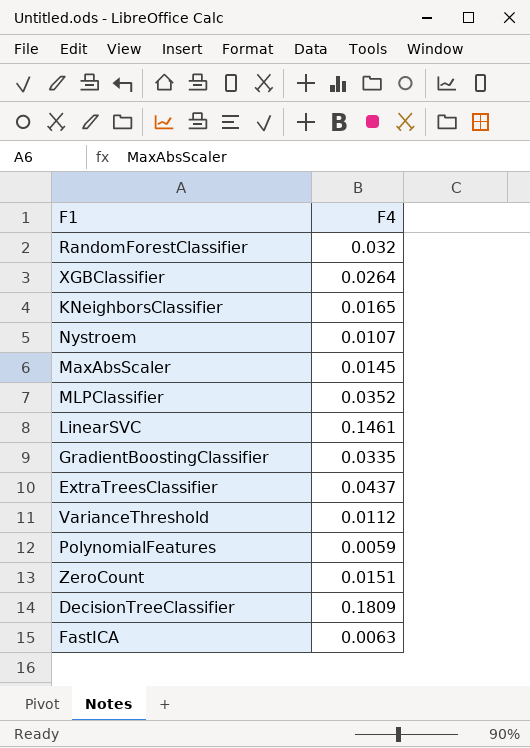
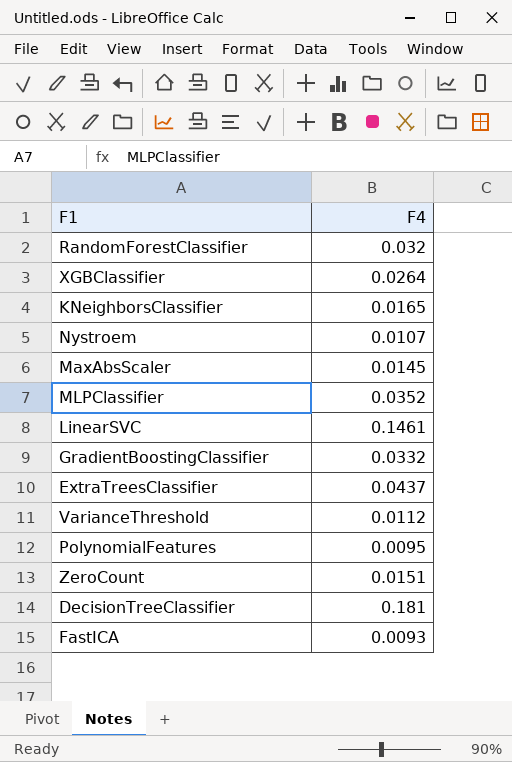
GradientBoostingClassifier | F4: 0.0335 -> 0.0332
PolynomialFeatures | F4: 0.0059 -> 0.0095
DecisionTreeClassifier | F4: 0.1809 -> 0.181
FastICA | F4: 0.0063 -> 0.0093

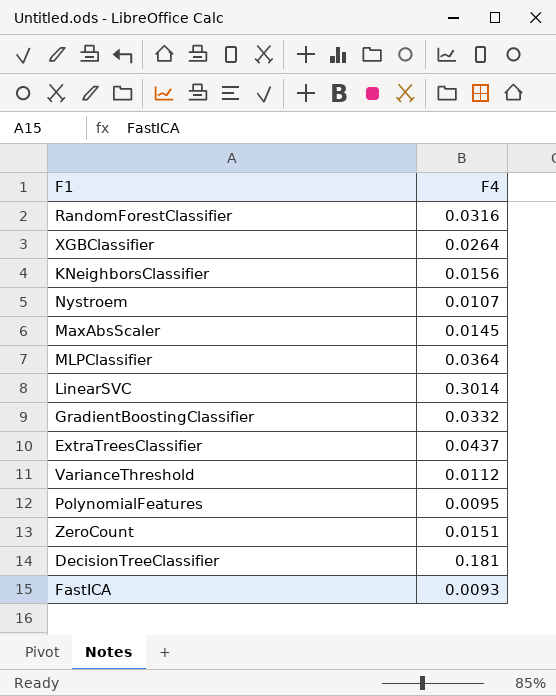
RandomForestClassifier | F4: 0.032 -> 0.0316
KNeighborsClassifier | F4: 0.0165 -> 0.0156
MLPClassifier | F4: 0.0352 -> 0.0364
LinearSVC | F4: 0.1461 -> 0.3014

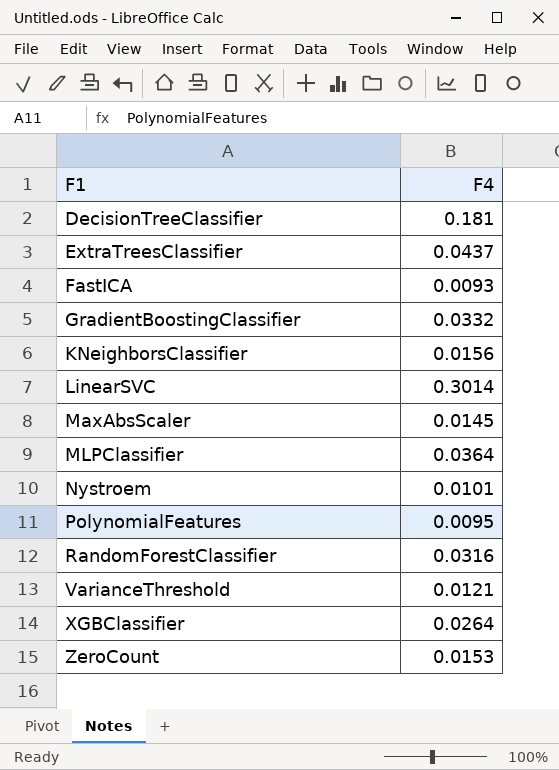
row order: none -> F1 ascending
Nystroem | F4: 0.0107 -> 0.0101
VarianceThreshold | F4: 0.0112 -> 0.0121
ZeroCount | F4: 0.0151 -> 0.0153

